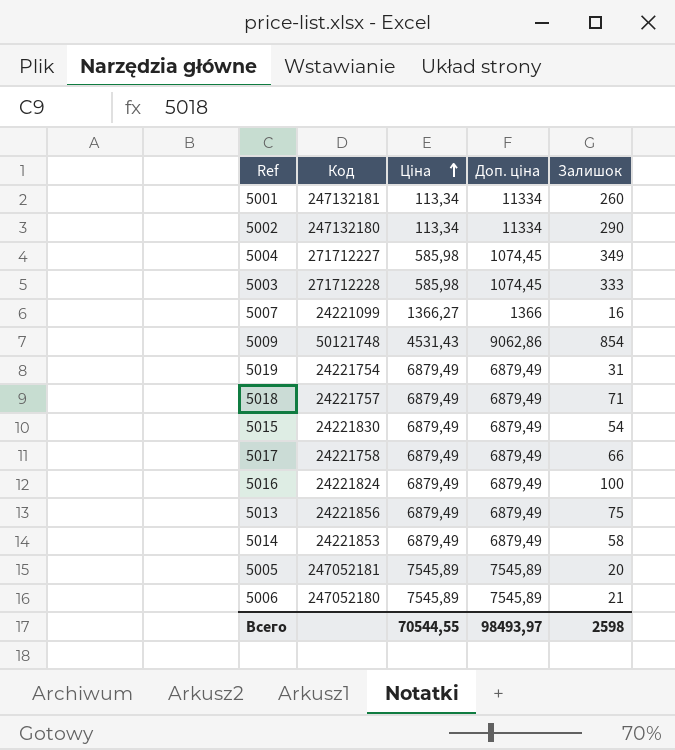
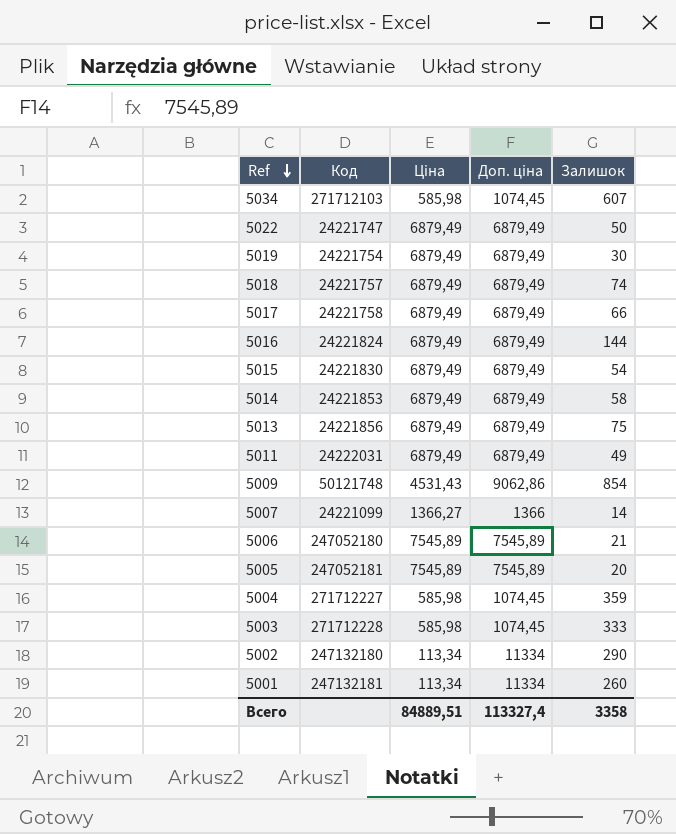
row order: Ціна ascending -> Ref descending
row 5034: none -> 271712103 | 585,98 | 1074,45 | 607
row 5022: none -> 24221747 | 6879,49 | 6879,49 | 50
5019 | Залишок: 31 -> 30
5018 | Залишок: 71 -> 74
5016 | Залишок: 100 -> 144
row 5011: none -> 24222031 | 6879,49 | 6879,49 | 49
5007 | Залишок: 16 -> 14
5004 | Залишок: 349 -> 359
Всего | Ціна: 70544,55 -> 84889,51
Всего | Доп. ціна: 98493,97 -> 113327,4
Всего | Залишок: 2598 -> 3358

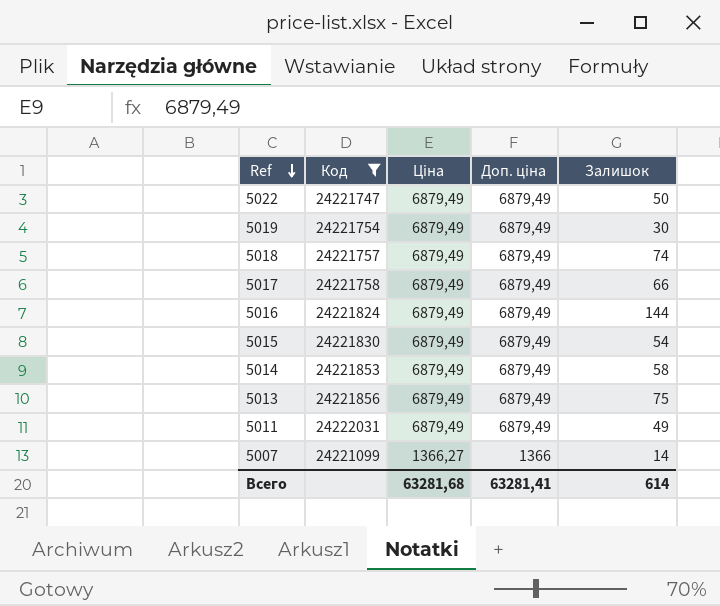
filter: none -> Код <= 24222031
Всего | Ціна: 84889,51 -> 63281,68
Всего | Доп. ціна: 113327,4 -> 63281,41
Всего | Залишок: 3358 -> 614

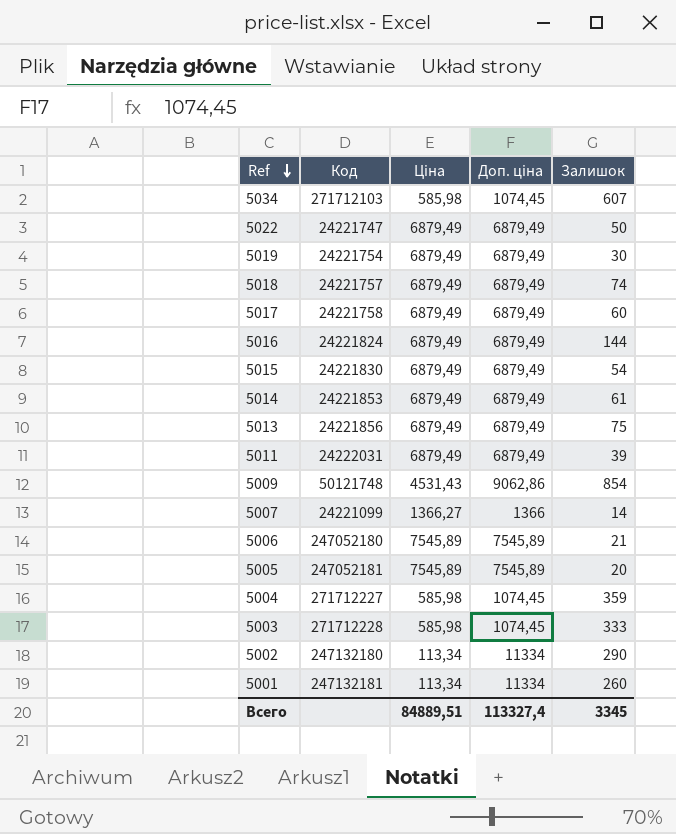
filter: Код <= 24222031 -> none
5017 | Залишок: 66 -> 60
5014 | Залишок: 58 -> 61
5011 | Залишок: 49 -> 39
Всего | Ціна: 63281,68 -> 84889,51
Всего | Доп. ціна: 63281,41 -> 113327,4
Всего | Залишок: 614 -> 3345

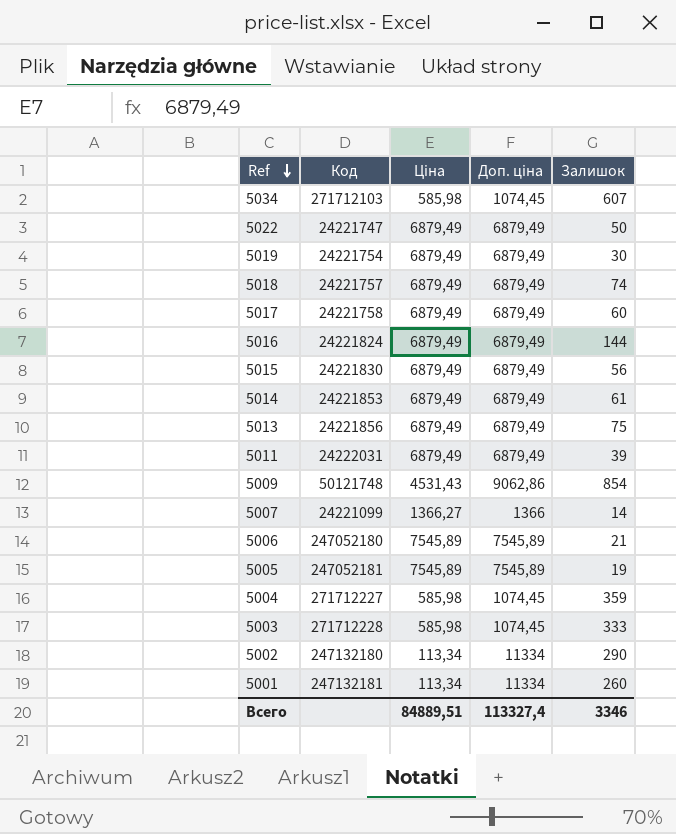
5015 | Залишок: 54 -> 56
5005 | Залишок: 20 -> 19
Всего | Залишок: 3345 -> 3346

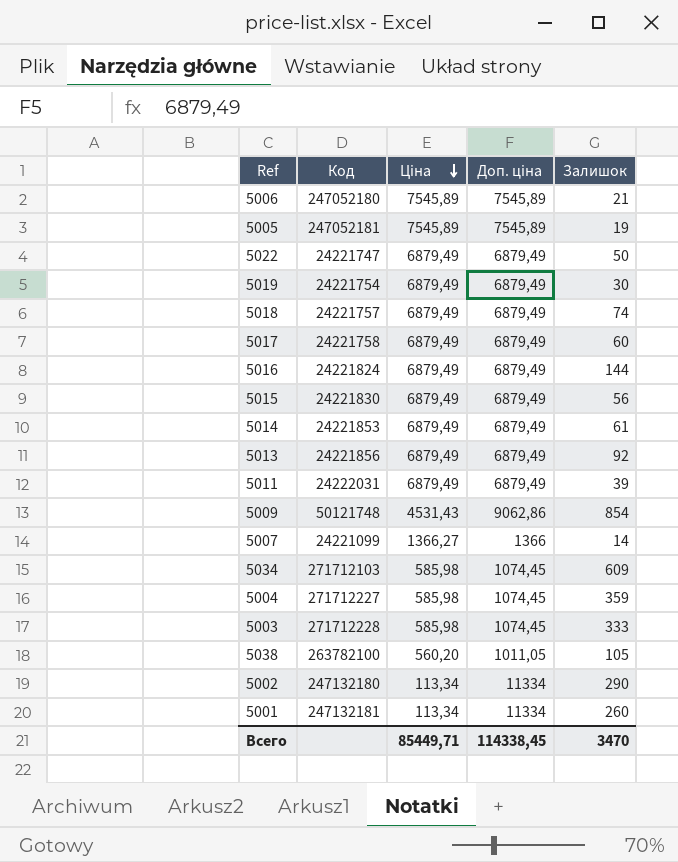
row order: Ref descending -> Ціна descending
5013 | Залишок: 75 -> 92
5034 | Залишок: 607 -> 609
row 5038: none -> 263782100 | 560,20 | 1011,05 | 105
Всего | Ціна: 84889,51 -> 85449,71
Всего | Доп. ціна: 113327,4 -> 114338,45
Всего | Залишок: 3346 -> 3470

